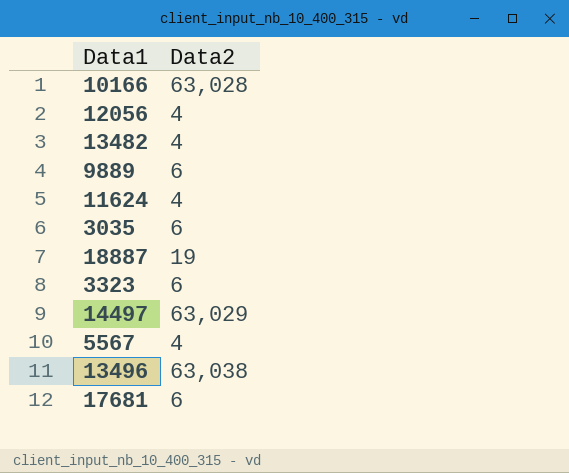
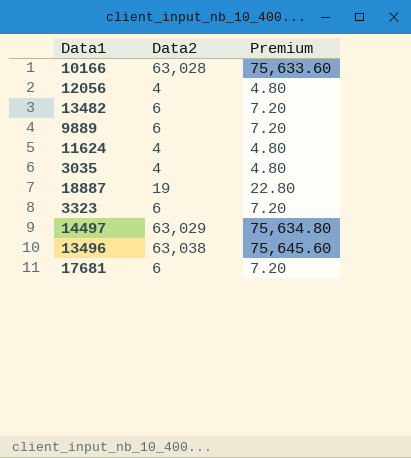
column Premium | formula: none -> [Data2] * 1.2
row 5567: 4 -> none
13482 | Data2: 4 -> 6
3035 | Data2: 6 -> 4

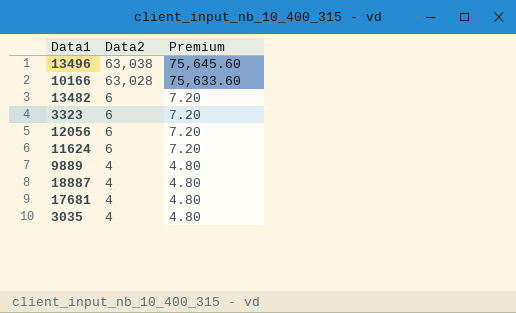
row order: none -> Data2 descending
row 14497: 63,029 | 75,634.80 -> none
12056 | Data2: 4 -> 6
12056 | Premium: 4.80 -> 7.20
11624 | Data2: 4 -> 6
11624 | Premium: 4.80 -> 7.20
9889 | Data2: 6 -> 4
9889 | Premium: 7.20 -> 4.80
18887 | Data2: 19 -> 4
18887 | Premium: 22.80 -> 4.80
17681 | Data2: 6 -> 4
17681 | Premium: 7.20 -> 4.80

